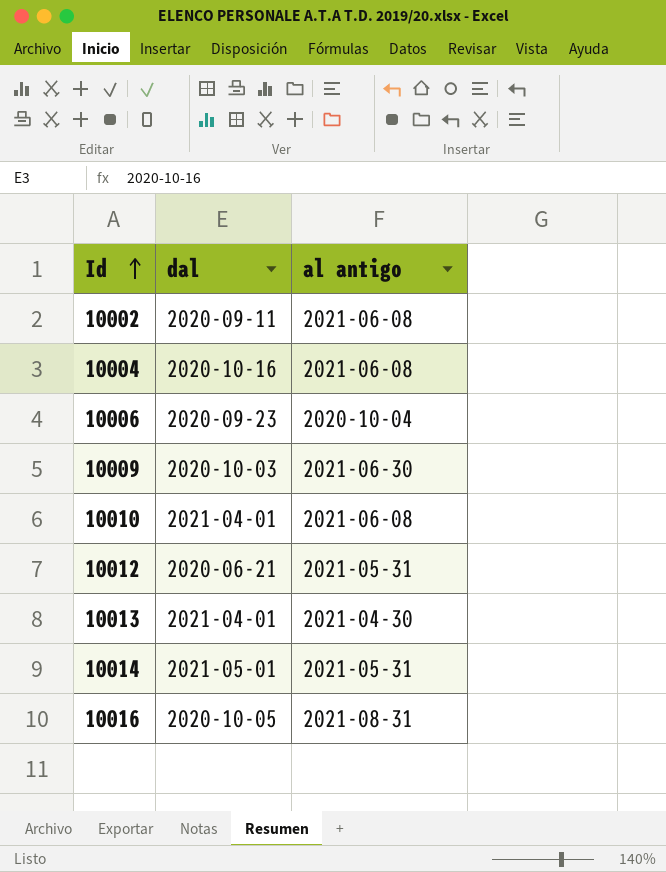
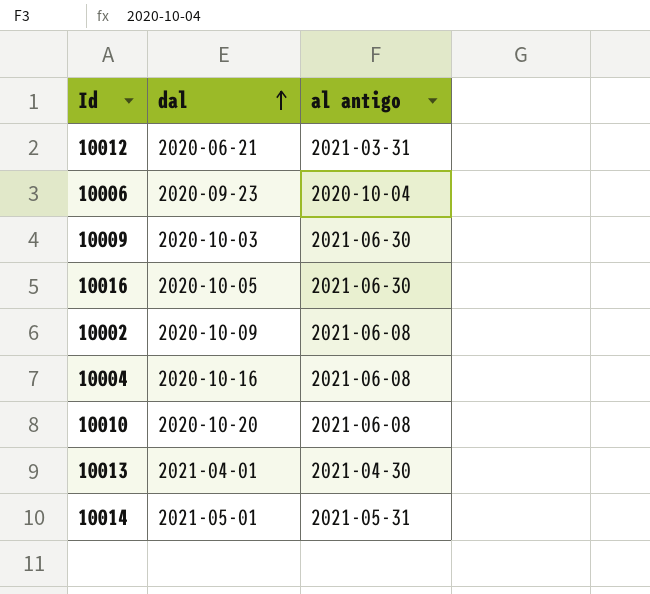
row order: Id ascending -> dal ascending
10012 | al antigo: 2021-05-31 -> 2021-03-31
10016 | al antigo: 2021-08-31 -> 2021-06-30
10002 | dal: 2020-09-11 -> 2020-10-09
10010 | dal: 2021-04-01 -> 2020-10-20

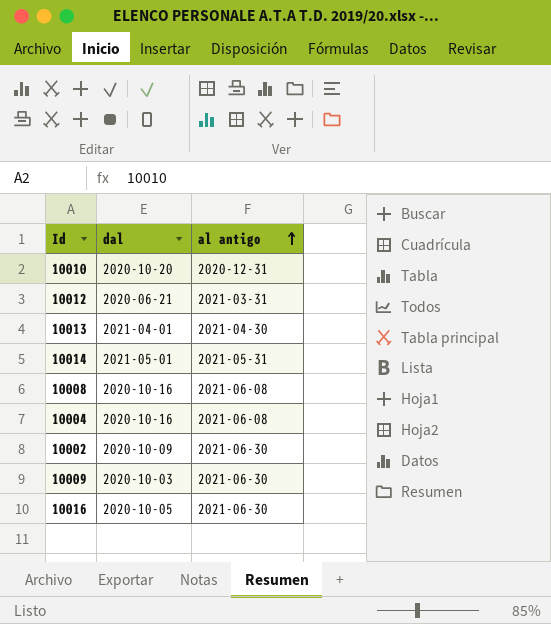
row order: dal ascending -> al antigo ascending
row 10006: 2020-09-23 | 2020-10-04 -> none
10010 | al antigo: 2021-06-08 -> 2020-12-31
row 10008: none -> 2020-10-16 | 2021-06-08
10002 | al antigo: 2021-06-08 -> 2021-06-30

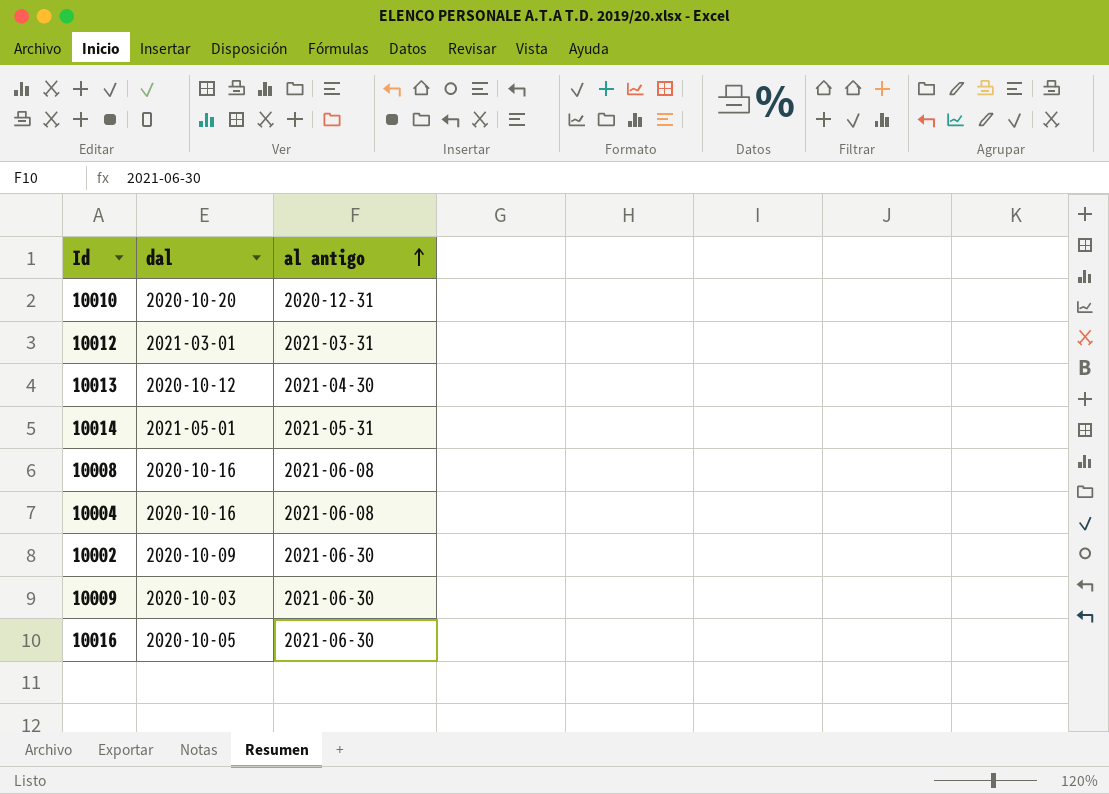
10012 | dal: 2020-06-21 -> 2021-03-01
10013 | dal: 2021-04-01 -> 2020-10-12

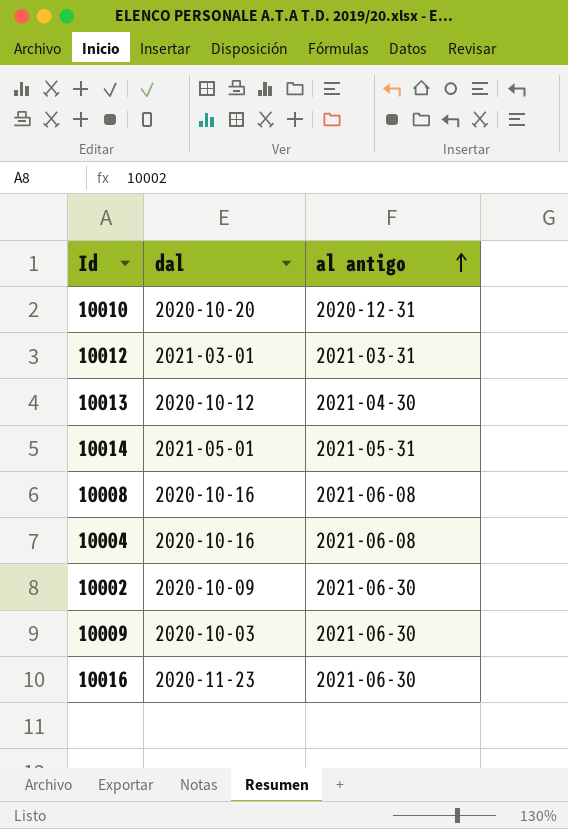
10016 | dal: 2020-10-05 -> 2020-11-23

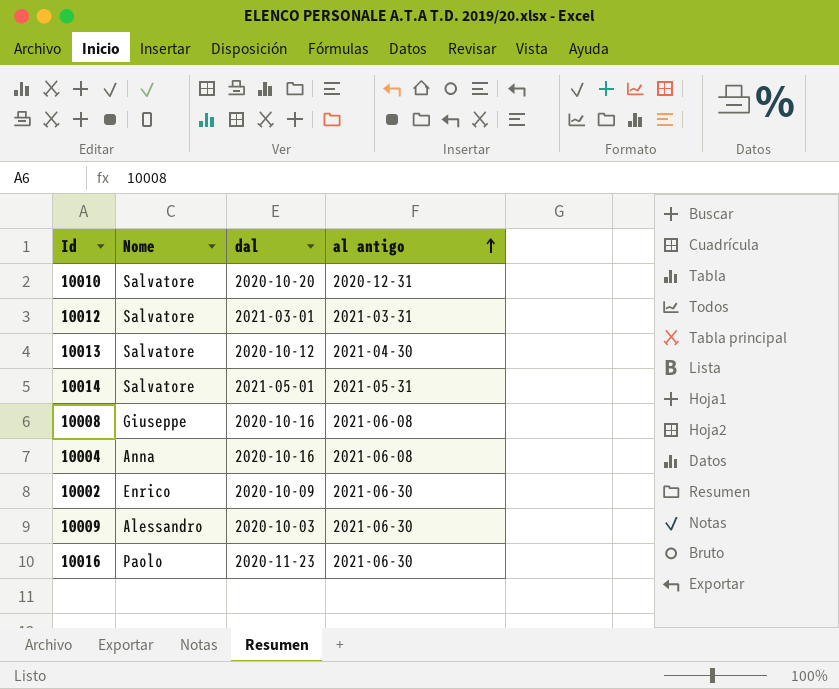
column Nome | position: none -> 2

